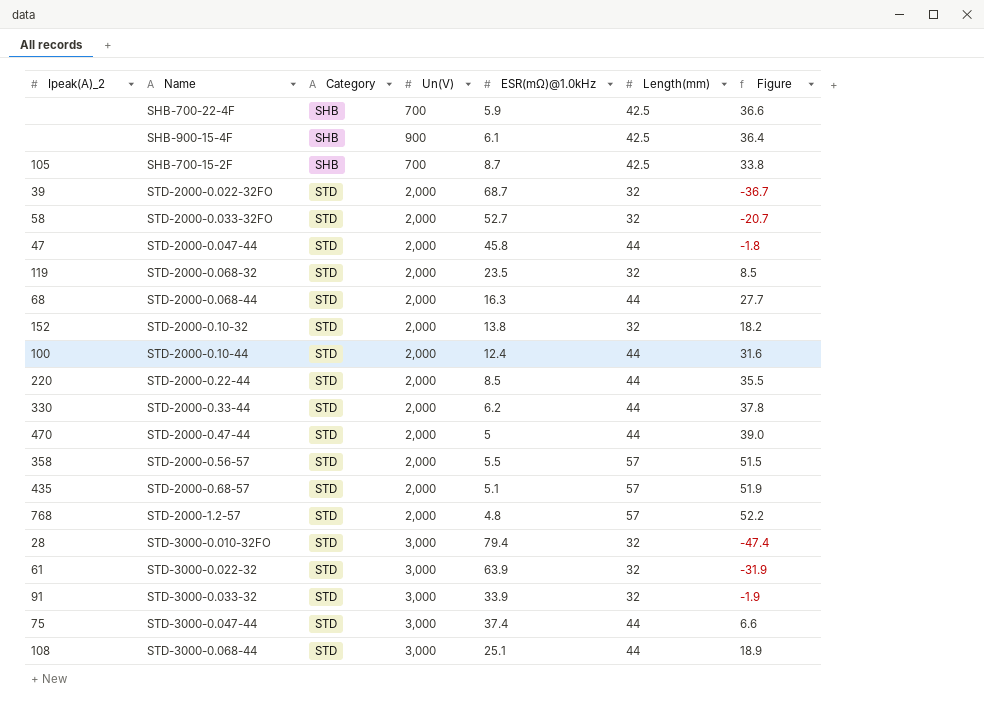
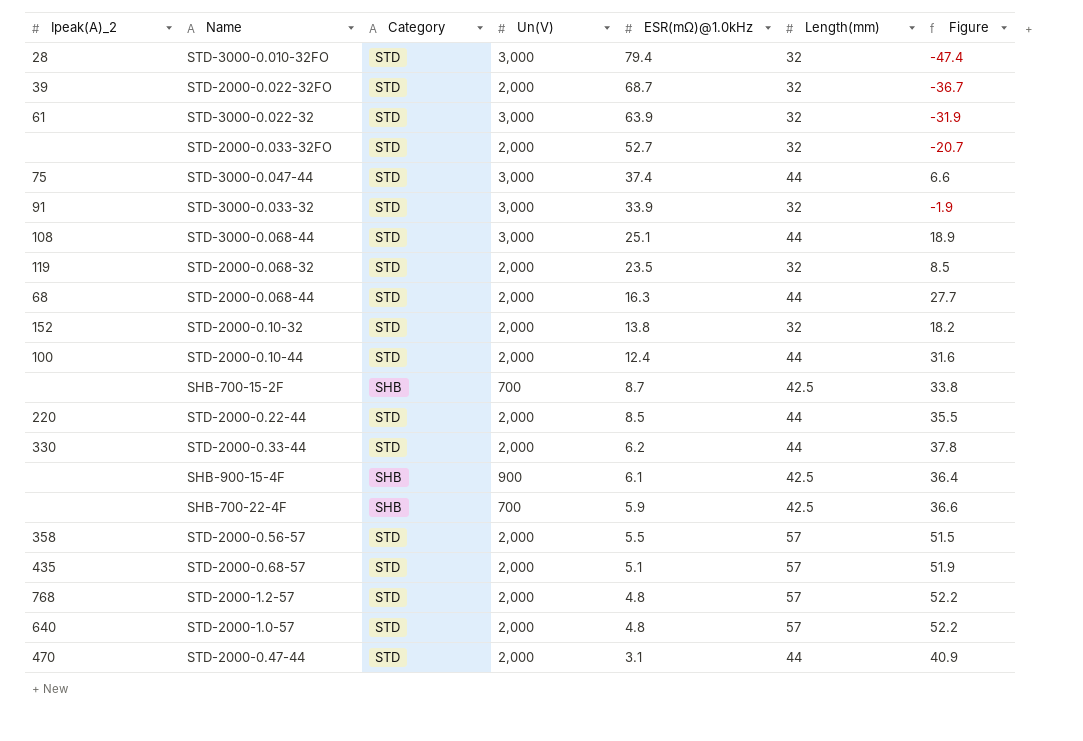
row order: Category ascending -> ESR(mΩ)@1.0kHz descending
row STD-2000-0.047-44: 47 | STD | 2,000 | 45.8 | 44 | -1.8 -> none
STD-2000-0.033-32FO | Ipeak(A)_2: 58 -> none
SHB-700-15-2F | Ipeak(A)_2: 105 -> none
row STD-2000-1.0-57: none -> 640 | STD | 2,000 | 4.8 | 57 | 52.2
STD-2000-0.47-44 | ESR(mΩ)@1.0kHz: 5 -> 3.1
STD-2000-0.47-44 | Figure: 39.0 -> 40.9

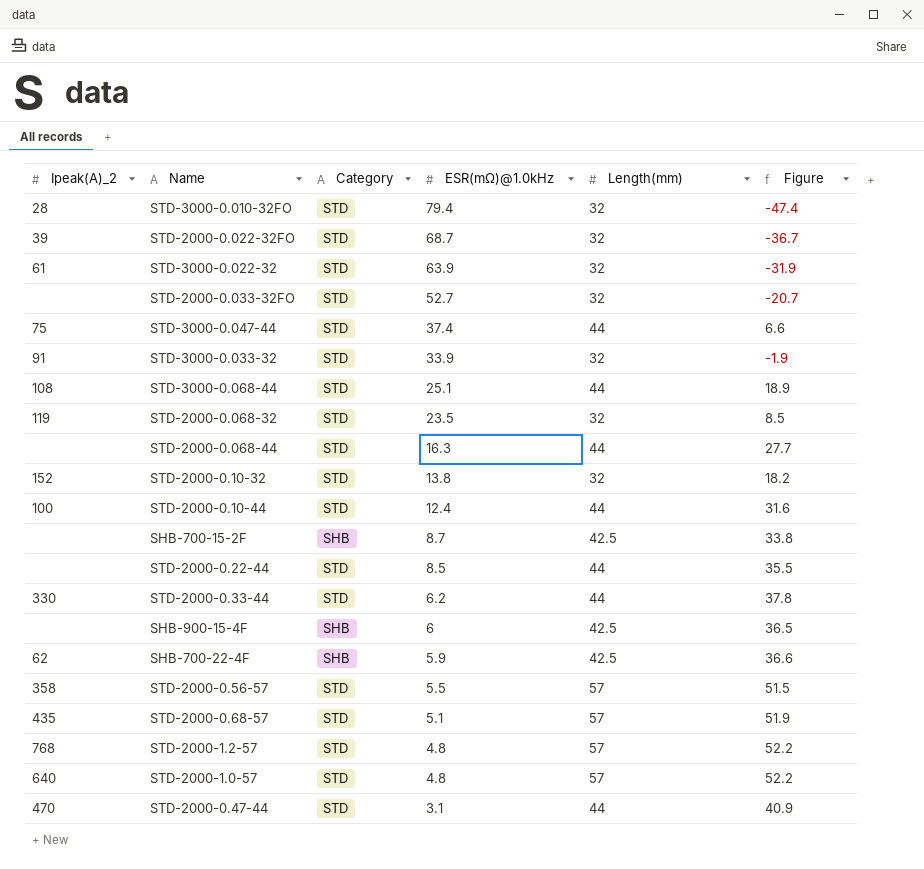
column Un(V) | position: 4 -> none
STD-2000-0.068-44 | Ipeak(A)_2: 68 -> none
STD-2000-0.22-44 | Ipeak(A)_2: 220 -> none
SHB-900-15-4F | ESR(mΩ)@1.0kHz: 6.1 -> 6
SHB-900-15-4F | Figure: 36.4 -> 36.5
SHB-700-22-4F | Ipeak(A)_2: none -> 62

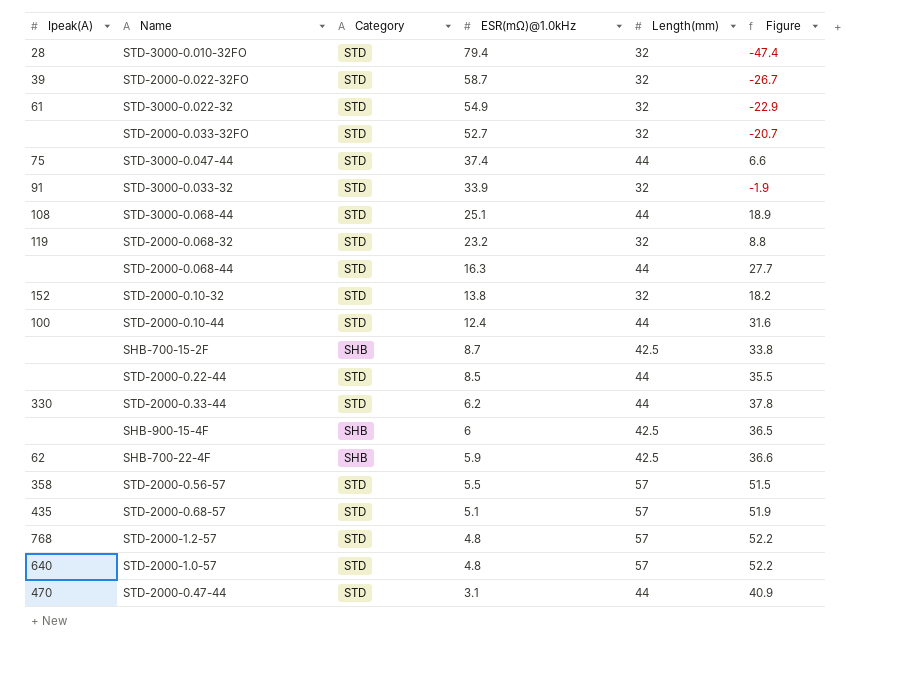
column name: Ipeak(A)_2 -> Ipeak(A)
STD-2000-0.022-32FO | ESR(mΩ)@1.0kHz: 68.7 -> 58.7
STD-2000-0.022-32FO | Figure: -36.7 -> -26.7
STD-3000-0.022-32 | ESR(mΩ)@1.0kHz: 63.9 -> 54.9
STD-3000-0.022-32 | Figure: -31.9 -> -22.9
STD-2000-0.068-32 | ESR(mΩ)@1.0kHz: 23.5 -> 23.2
STD-2000-0.068-32 | Figure: 8.5 -> 8.8

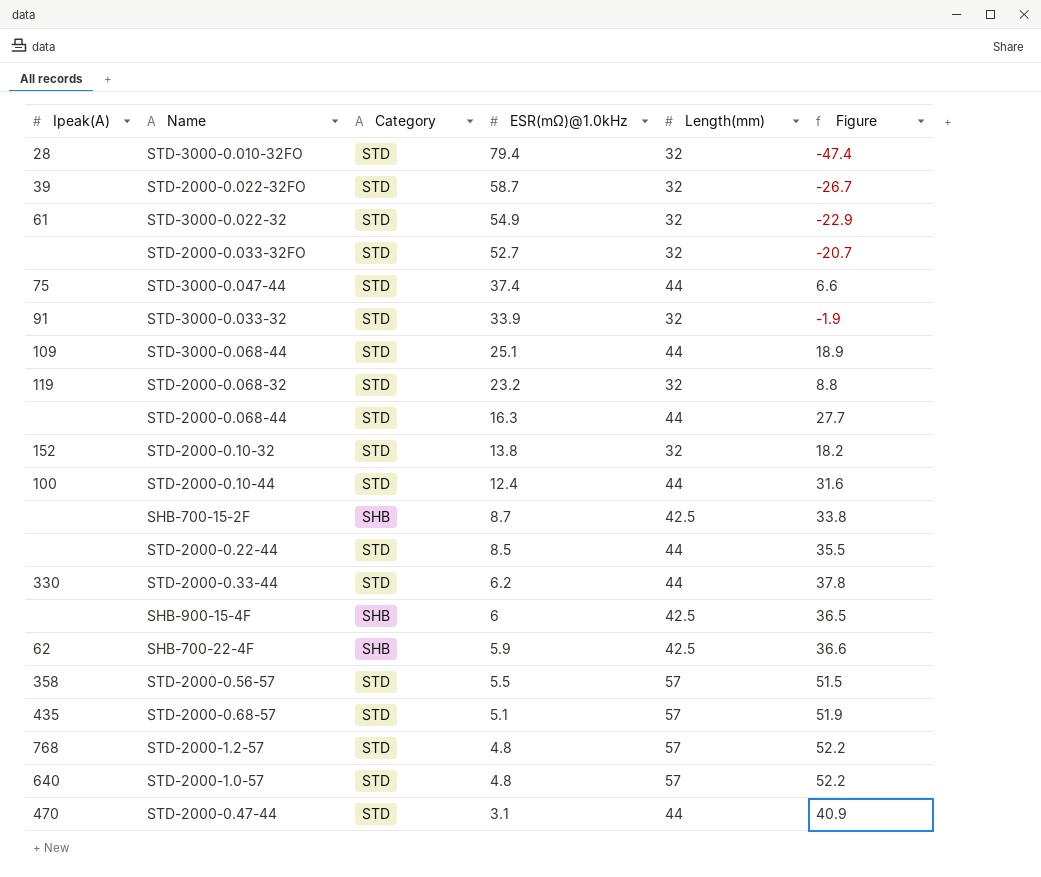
STD-3000-0.068-44 | Ipeak(A): 108 -> 109

